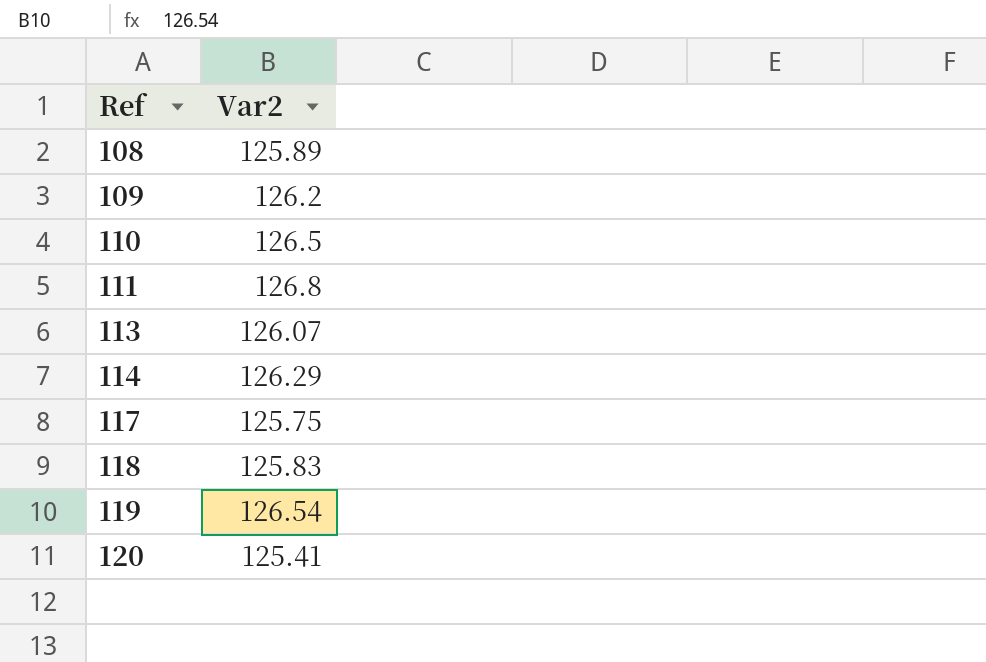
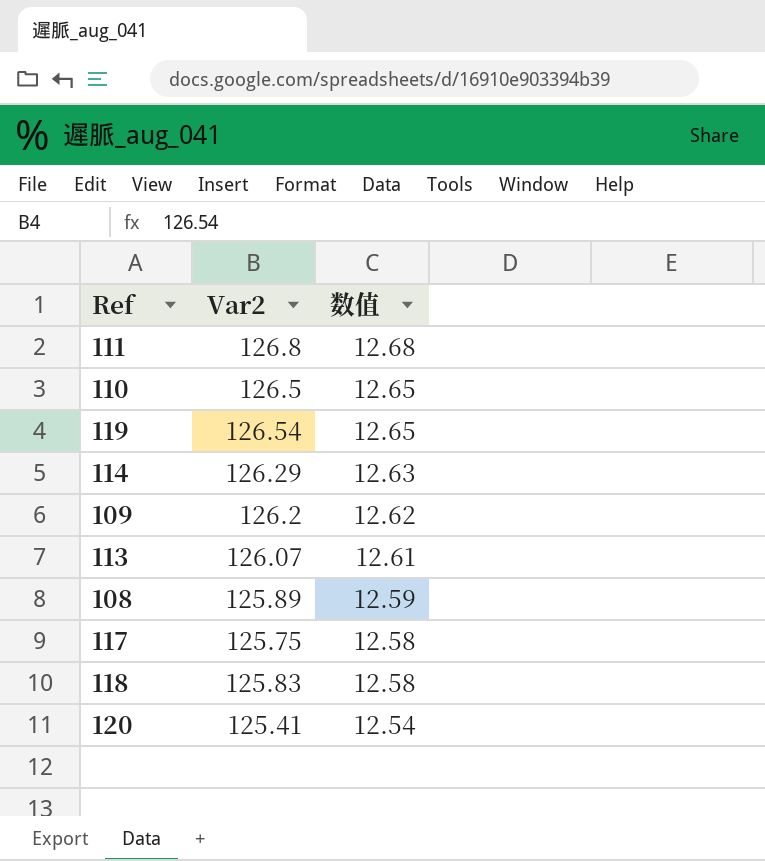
row order: Ref ascending -> 数值 descending
column 数值 | formula: none -> [Var2] * 0.1

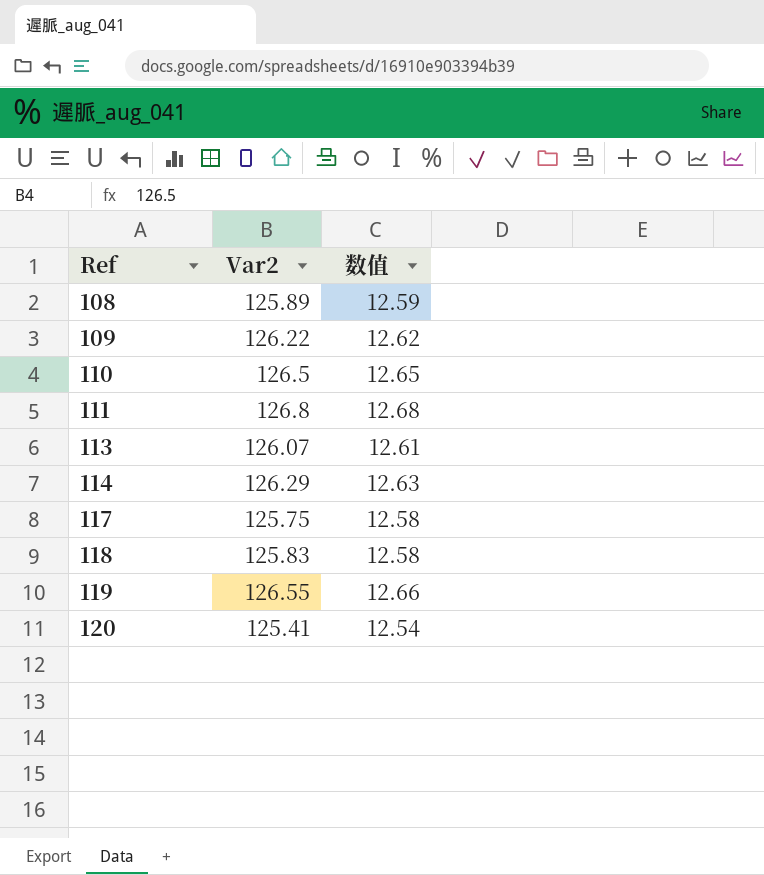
row order: 数值 descending -> Ref ascending
109 | Var2: 126.2 -> 126.22
119 | Var2: 126.54 -> 126.55
119 | 数值: 12.65 -> 12.66

